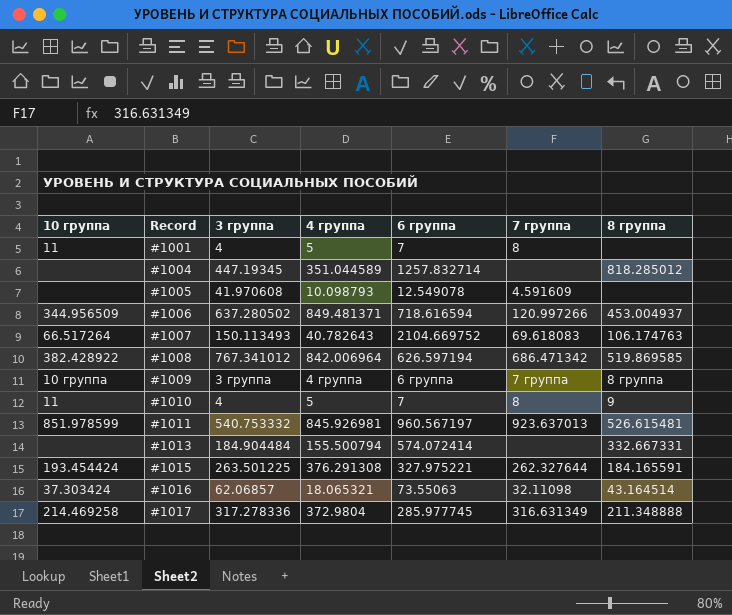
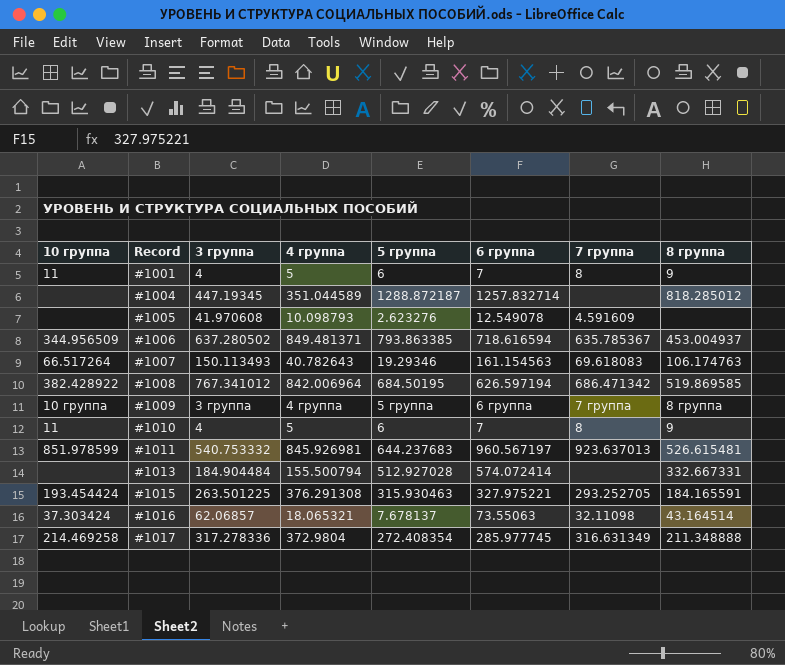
column 5 группа | position: none -> 5
#1001 | 8 группа: none -> 9
#1006 | 7 группа: 120.997266 -> 635.785367
#1007 | 6 группа: 2104.669752 -> 161.154563
#1015 | 7 группа: 262.327644 -> 293.252705

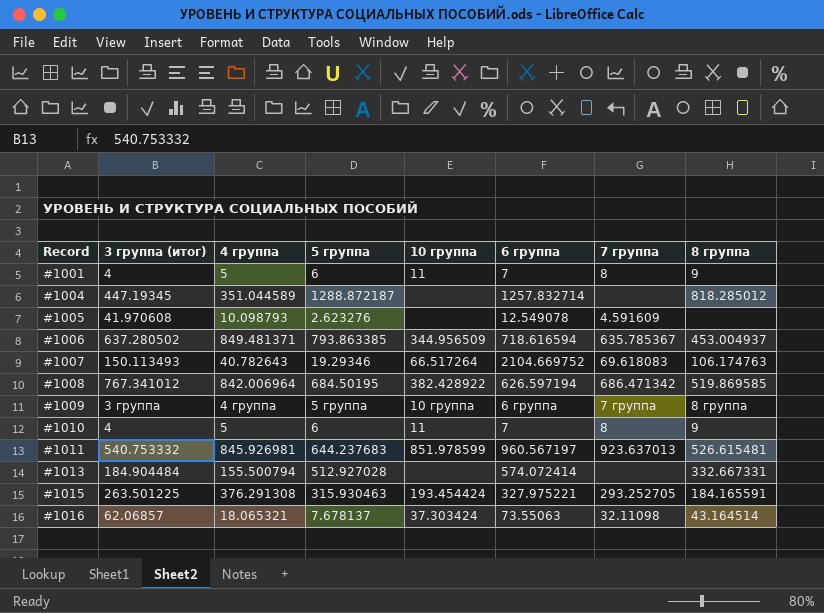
column name: 3 группа -> 3 группа (итог)
column 10 группа | position: 1 -> 5
row #1017: 214.469258 | 317.278336 | 372.9804 | 272.408354 | 285.977745 | 316.631349 | 211.348888 -> none
#1007 | 6 группа: 161.154563 -> 2104.669752

